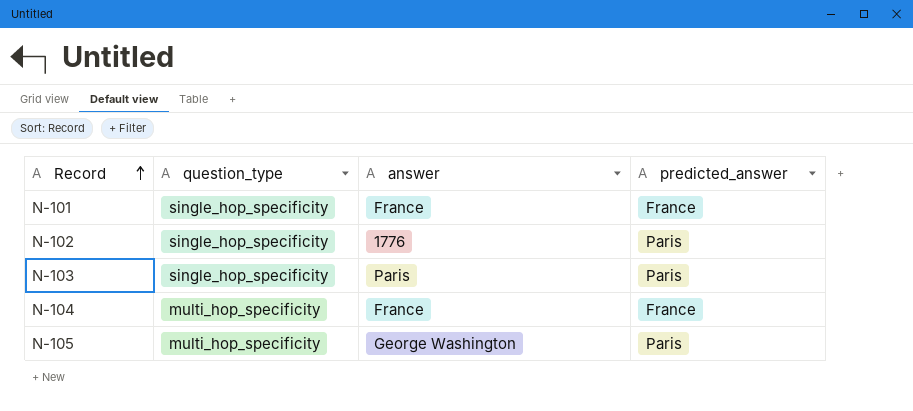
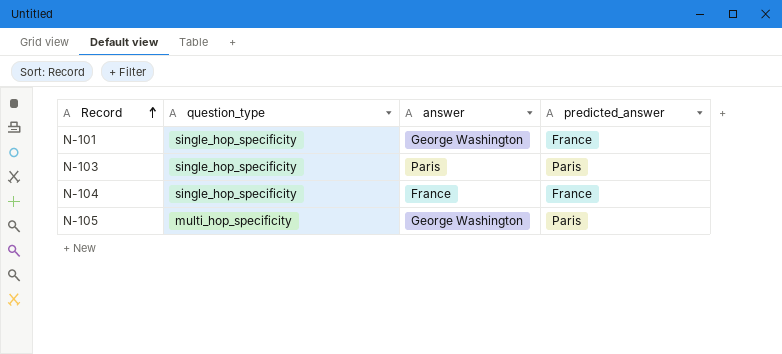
row N-102: single_hop_specificity | 1776 | Paris -> none
N-101 | answer: France -> George Washington
N-104 | question_type: multi_hop_specificity -> single_hop_specificity

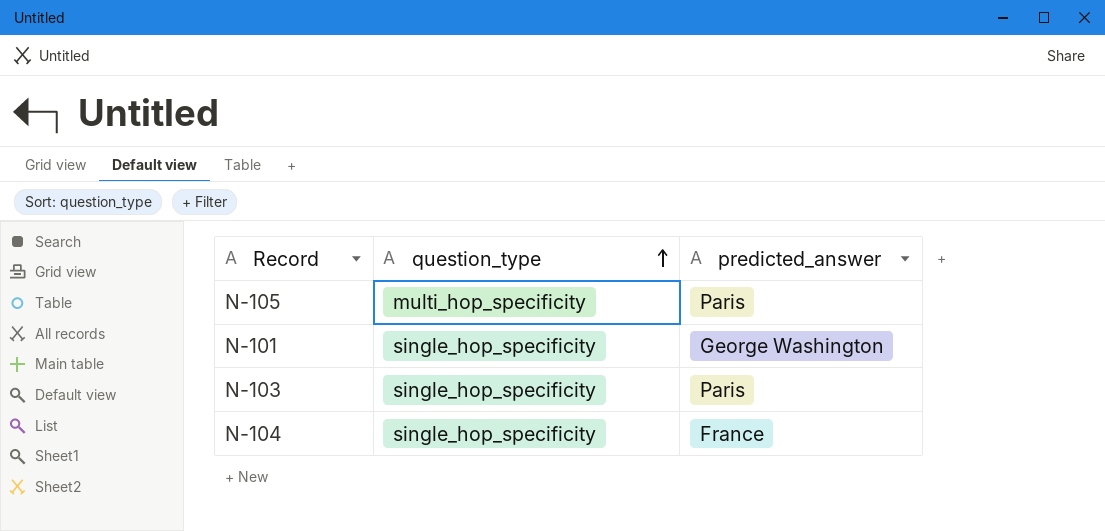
row order: Record ascending -> question_type ascending
column answer | position: 3 -> none
N-101 | predicted_answer: France -> George Washington

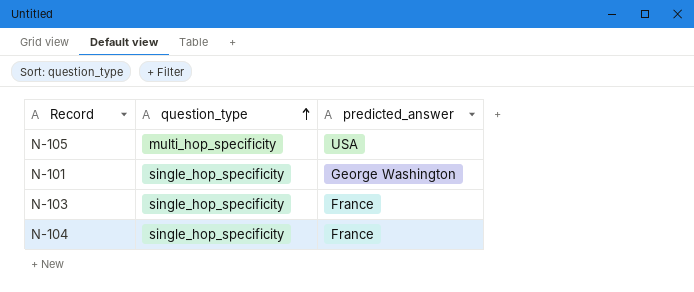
N-105 | predicted_answer: Paris -> USA
N-103 | predicted_answer: Paris -> France

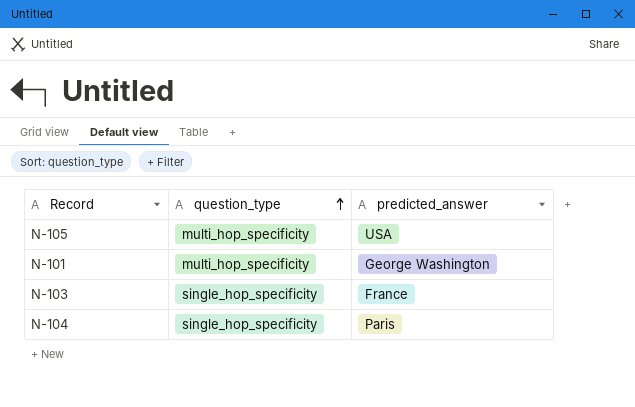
N-101 | question_type: single_hop_specificity -> multi_hop_specificity
N-104 | predicted_answer: France -> Paris

